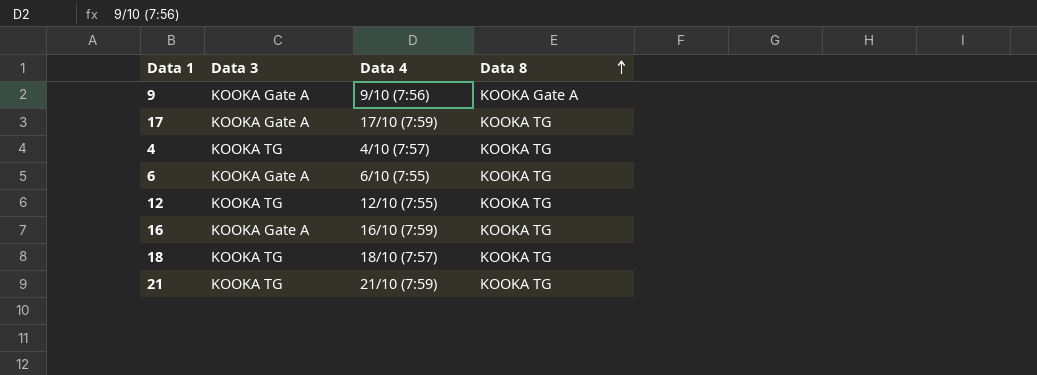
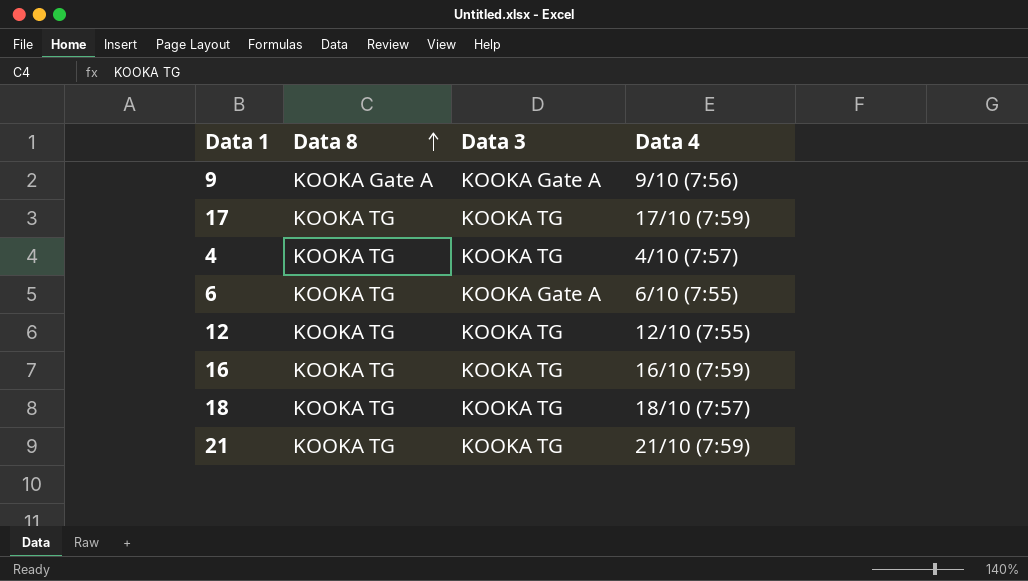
column Data 8 | position: 4 -> 2
17 | Data 3: KOOKA Gate A -> KOOKA TG
16 | Data 3: KOOKA Gate A -> KOOKA TG

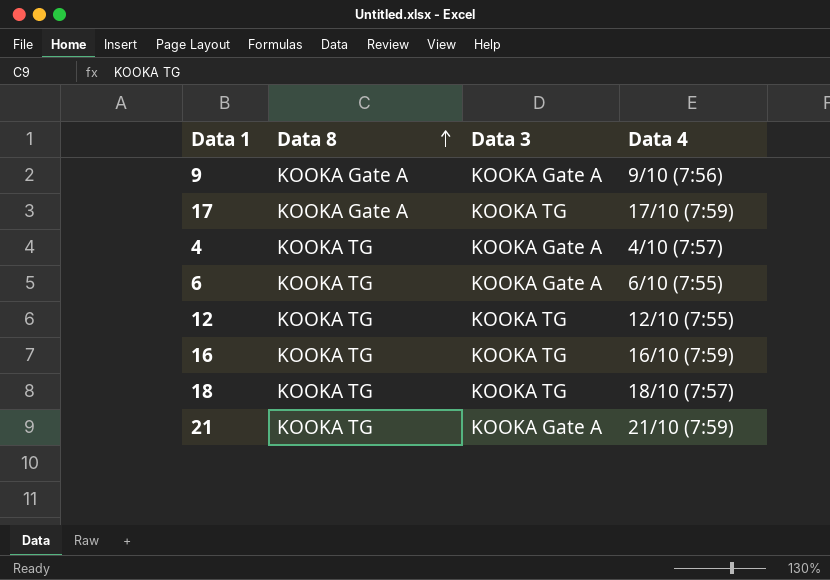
17 | Data 8: KOOKA TG -> KOOKA Gate A
4 | Data 3: KOOKA TG -> KOOKA Gate A
21 | Data 3: KOOKA TG -> KOOKA Gate A

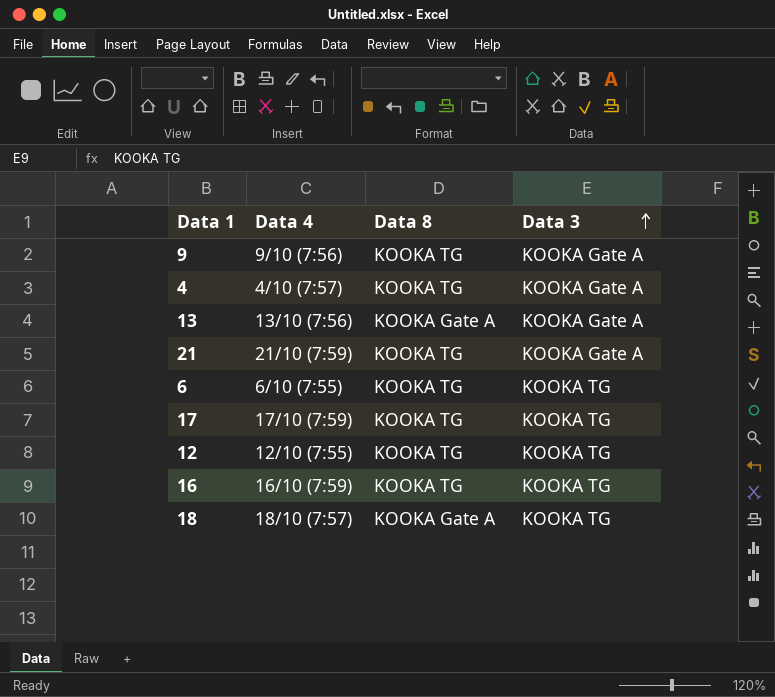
row order: Data 8 ascending -> Data 3 ascending
column Data 4 | position: 4 -> 2
9 | Data 8: KOOKA Gate A -> KOOKA TG
row 13: none -> 13/10 (7:56) | KOOKA Gate A | KOOKA Gate A
6 | Data 3: KOOKA Gate A -> KOOKA TG
17 | Data 8: KOOKA Gate A -> KOOKA TG
18 | Data 8: KOOKA TG -> KOOKA Gate A

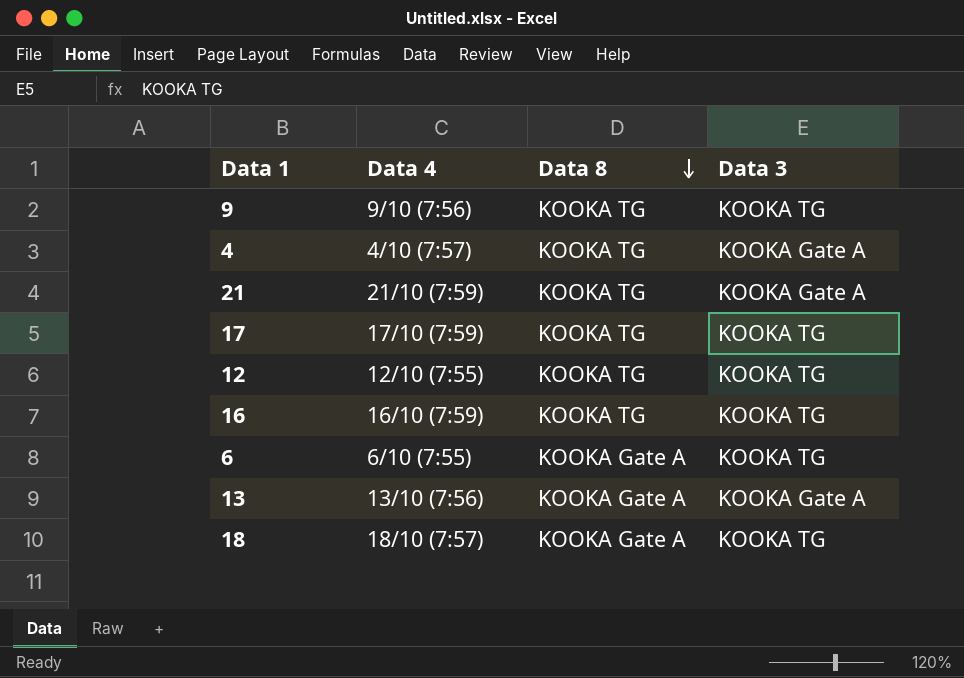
row order: Data 3 ascending -> Data 8 descending
9 | Data 3: KOOKA Gate A -> KOOKA TG
6 | Data 8: KOOKA TG -> KOOKA Gate A

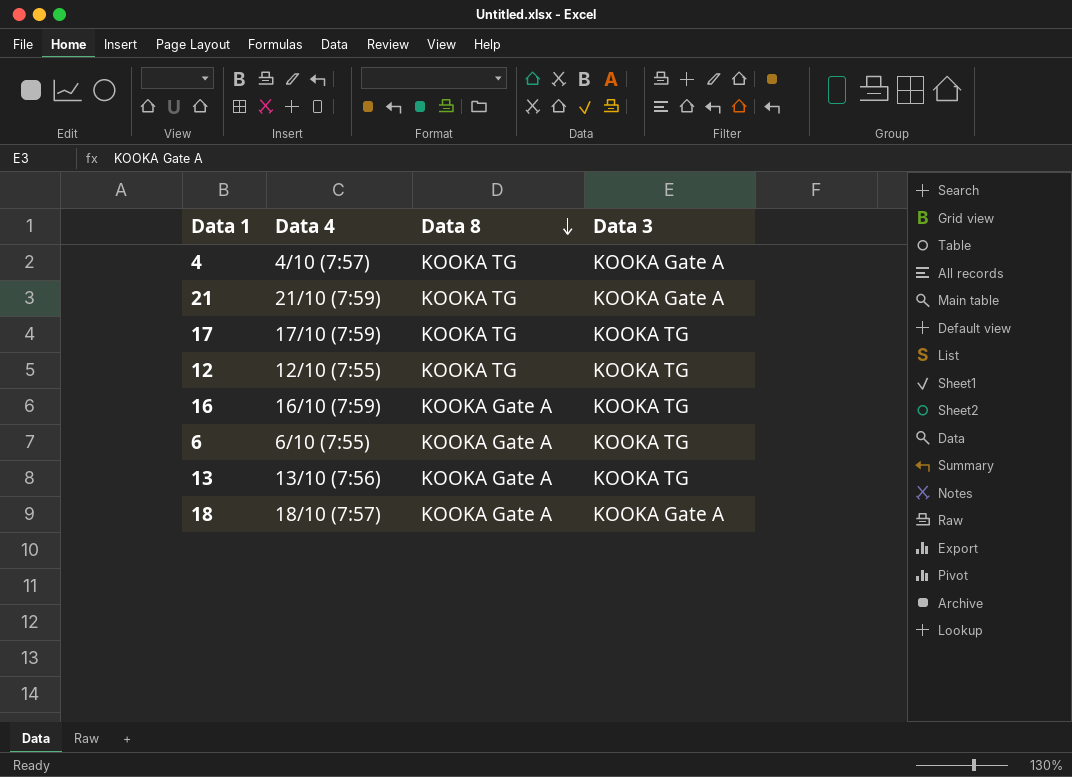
row 9: 9/10 (7:56) | KOOKA TG | KOOKA TG -> none
16 | Data 8: KOOKA TG -> KOOKA Gate A
13 | Data 3: KOOKA Gate A -> KOOKA TG
18 | Data 3: KOOKA TG -> KOOKA Gate A

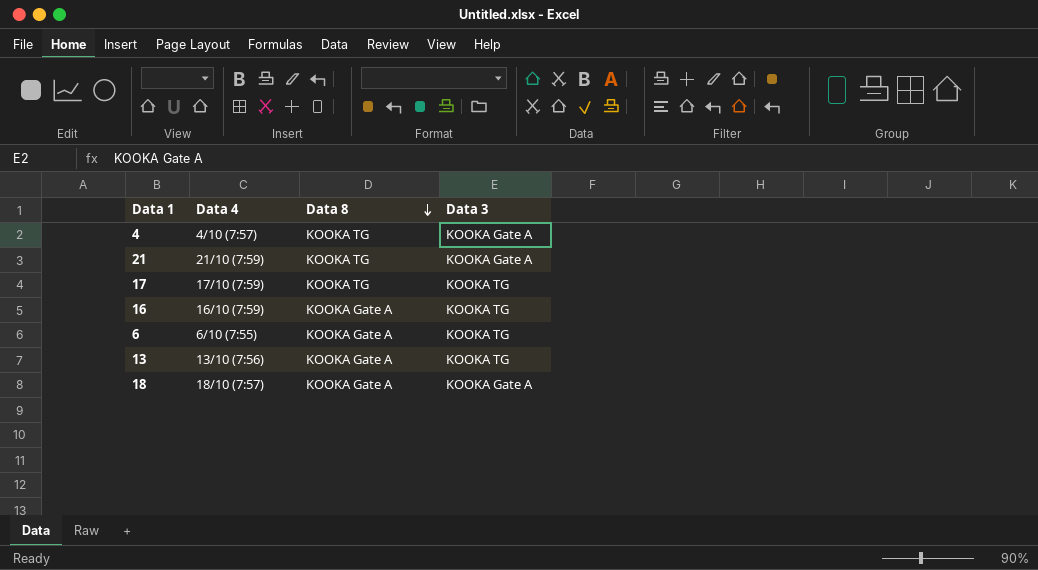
row 12: 12/10 (7:55) | KOOKA TG | KOOKA TG -> none

